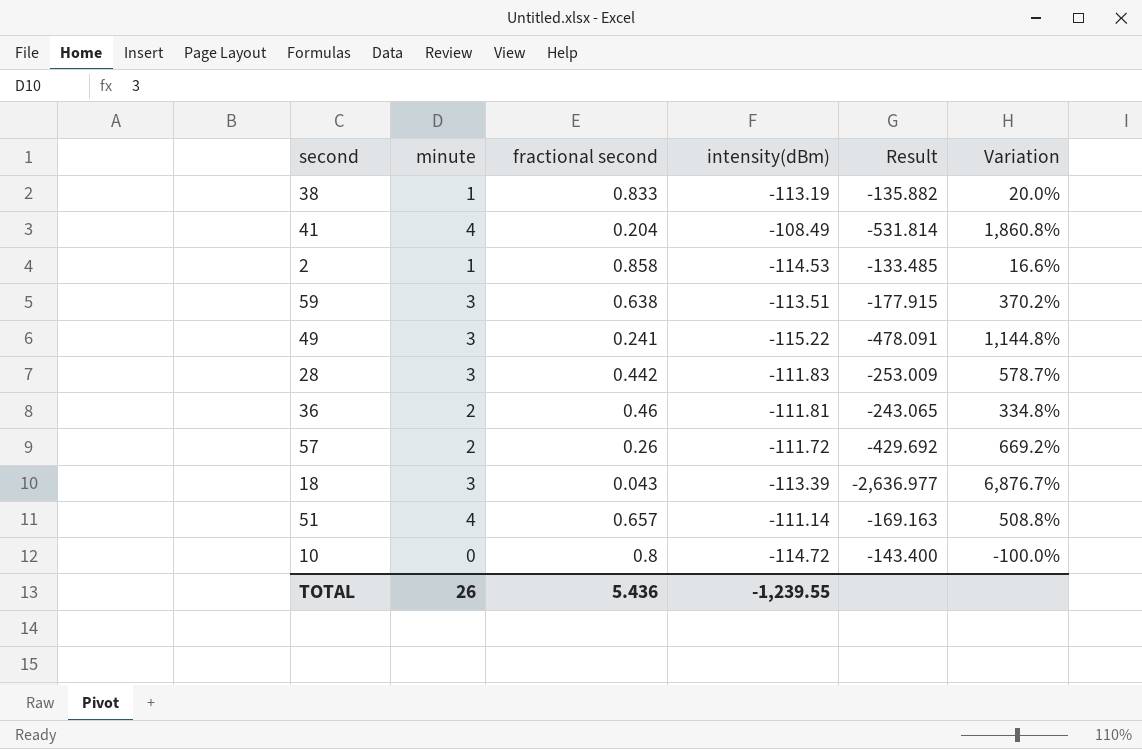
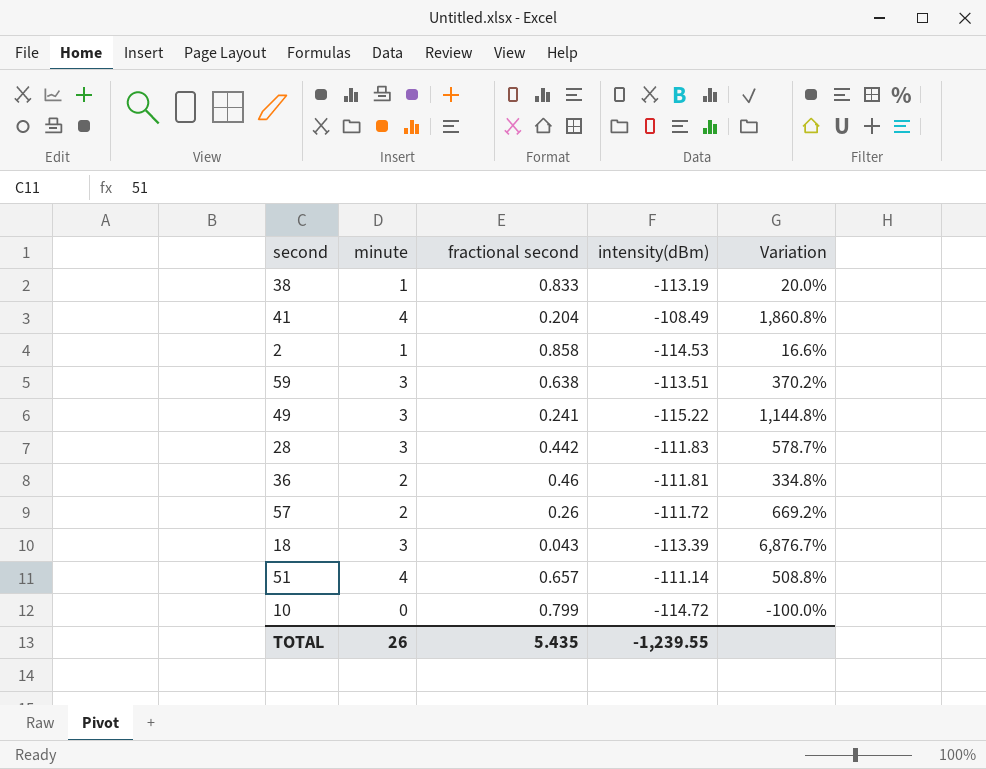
column Result | formula: [intensity(dBm)] / [fractional second] -> none
10 | fractional second: 0.8 -> 0.799
TOTAL | fractional second: 5.436 -> 5.435

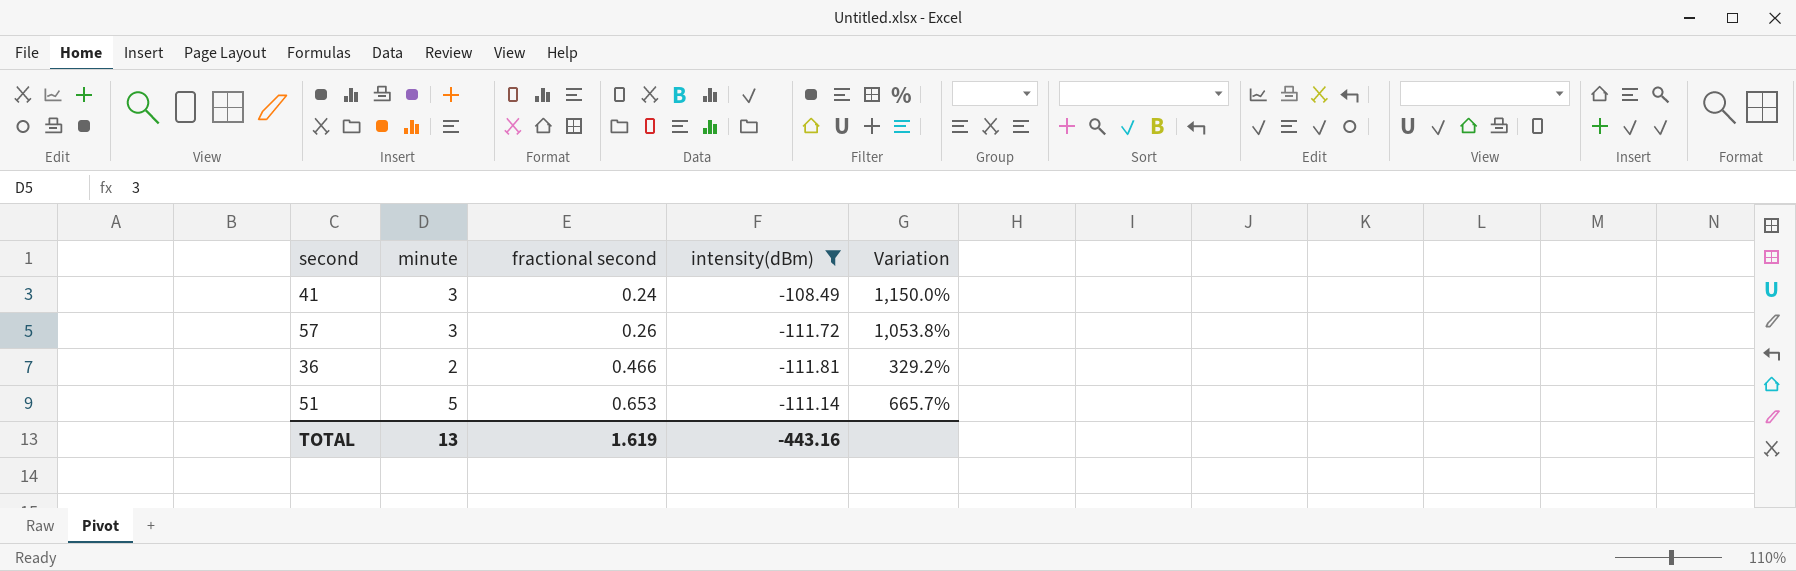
filter: none -> intensity(dBm) >= -111.81
row order: none -> fractional second ascending
41 | minute: 4 -> 3
41 | fractional second: 0.204 -> 0.24
41 | Variation: 1,860.8% -> 1,150.0%
57 | minute: 2 -> 3
57 | Variation: 669.2% -> 1,053.8%
36 | fractional second: 0.46 -> 0.466
36 | Variation: 334.8% -> 329.2%
51 | minute: 4 -> 5
51 | fractional second: 0.657 -> 0.653
51 | Variation: 508.8% -> 665.7%
TOTAL | minute: 26 -> 13
TOTAL | fractional second: 5.435 -> 1.619
TOTAL | intensity(dBm): -1,239.55 -> -443.16

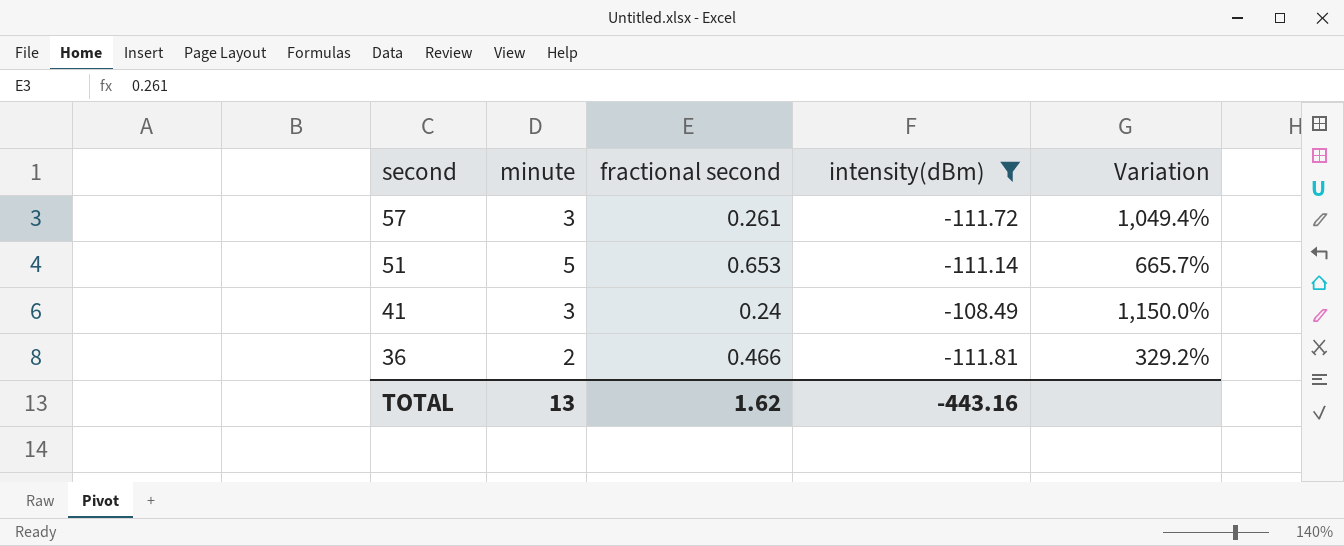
row order: fractional second ascending -> second descending
57 | fractional second: 0.26 -> 0.261
57 | Variation: 1,053.8% -> 1,049.4%
TOTAL | fractional second: 1.619 -> 1.62

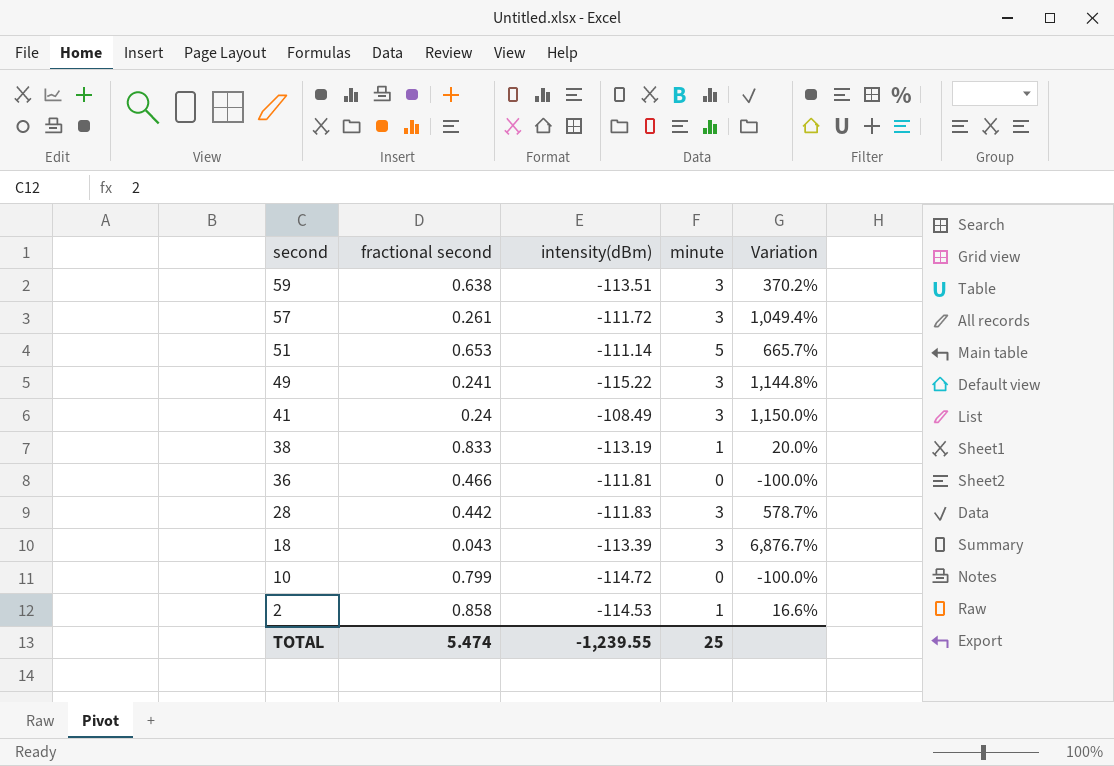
filter: intensity(dBm) >= -111.81 -> none
column minute | position: 2 -> 4
36 | minute: 2 -> 0
36 | Variation: 329.2% -> -100.0%
TOTAL | fractional second: 1.62 -> 5.474
TOTAL | intensity(dBm): -443.16 -> -1,239.55
TOTAL | minute: 13 -> 25

